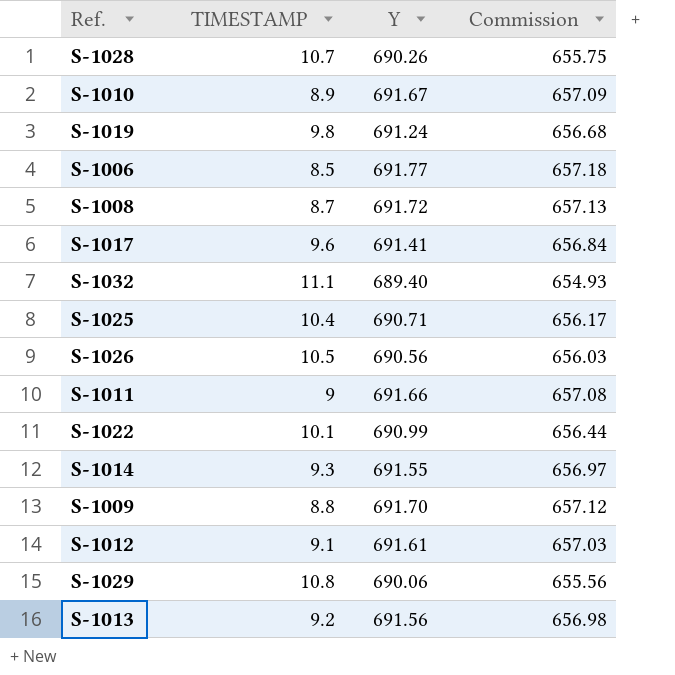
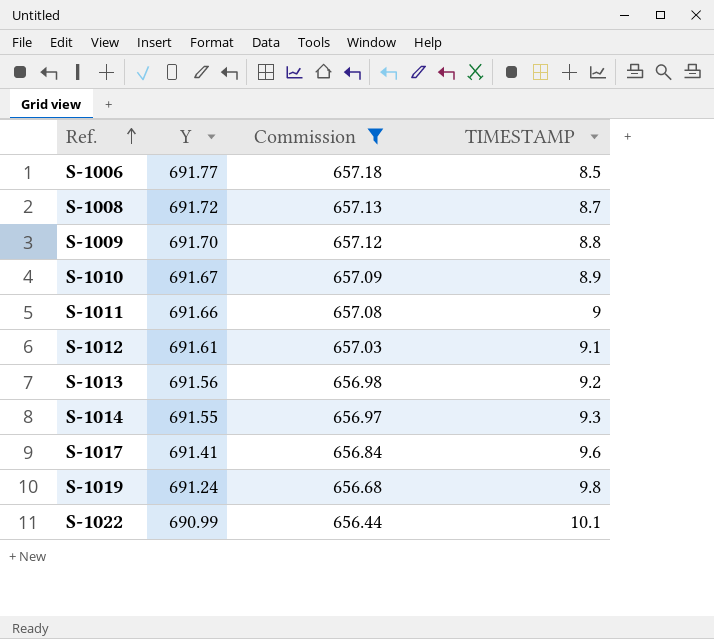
filter: none -> Commission >= 656.44
row order: none -> Ref. ascending
column TIMESTAMP | position: 2 -> 4

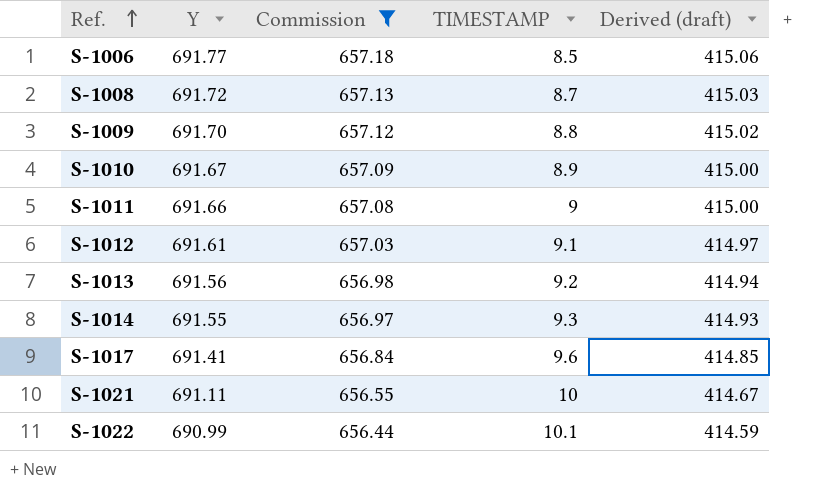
column Derived (draft) | formula: none -> [Y] * 0.6
row S-1019: 691.24 | 656.68 | 9.8 -> none
row S-1021: none -> 691.11 | 656.55 | 10 | 414.67

